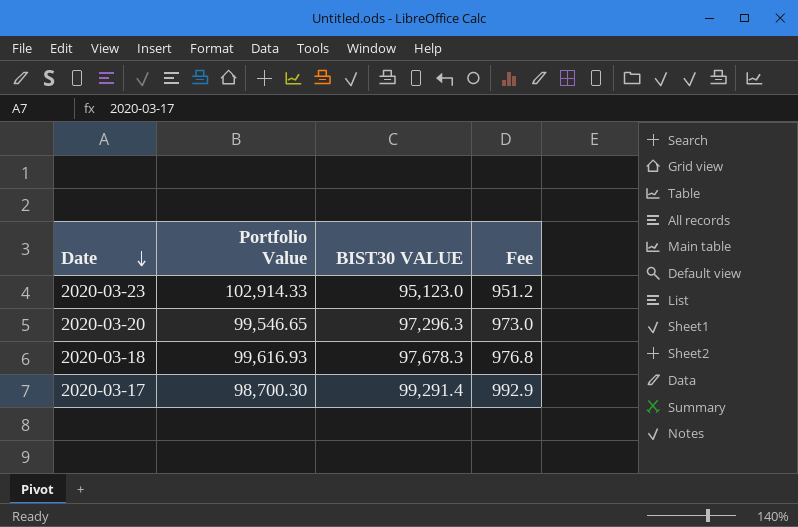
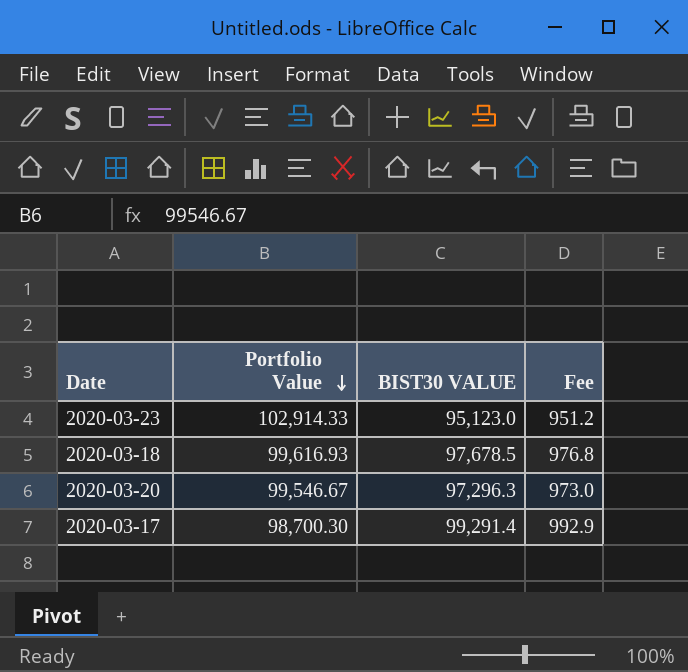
row order: Date descending -> Portfolio Value descending
2020-03-18 | BIST30 VALUE: 97,678.3 -> 97,678.5
2020-03-20 | Portfolio Value: 99,546.65 -> 99,546.67

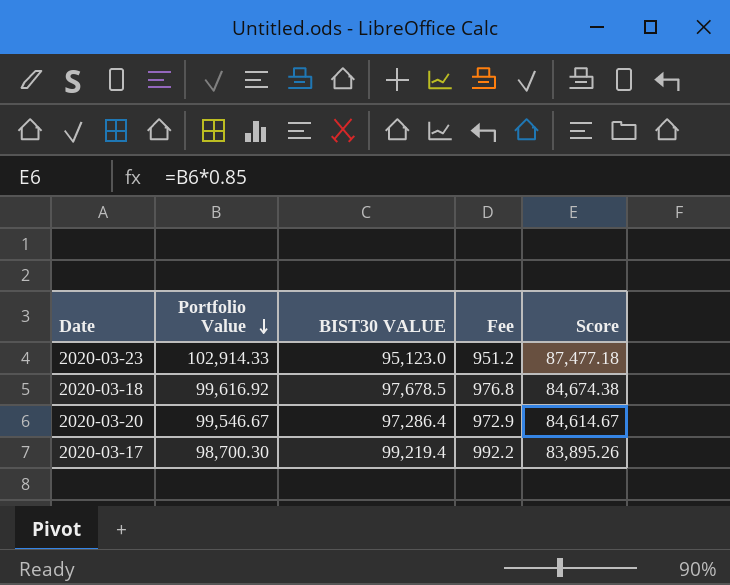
column Score | formula: none -> [Portfolio Value] * 0.85
2020-03-18 | Portfolio Value: 99,616.93 -> 99,616.92
2020-03-20 | BIST30 VALUE: 97,296.3 -> 97,286.4
2020-03-20 | Fee: 973.0 -> 972.9
2020-03-17 | BIST30 VALUE: 99,291.4 -> 99,219.4
2020-03-17 | Fee: 992.9 -> 992.2

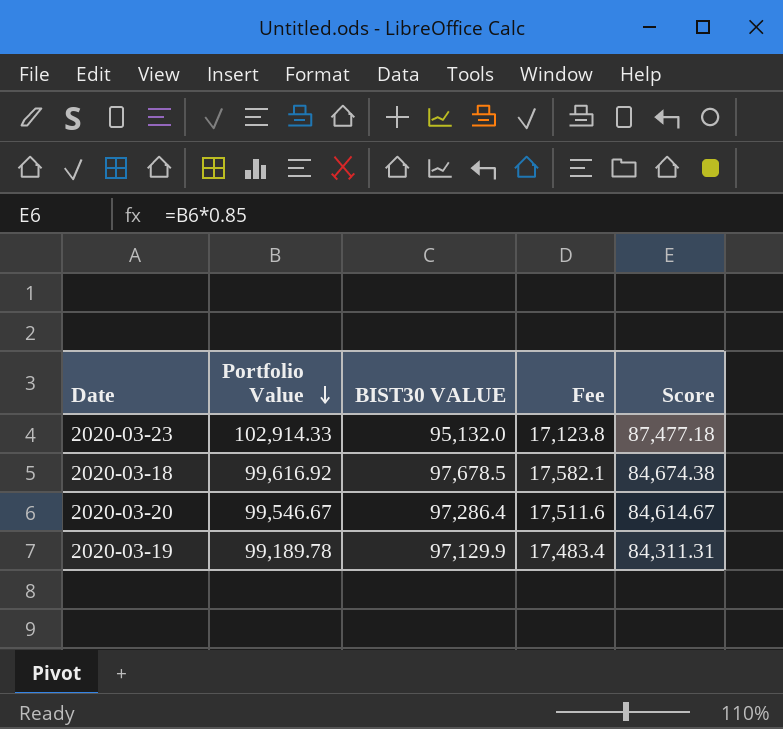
column Fee | formula: [BIST30 VALUE] * 0.01 -> [BIST30 VALUE] * 0.18
row 2020-03-17: 98,700.30 | 99,219.4 | 992.2 | 83,895.26 -> none
2020-03-23 | BIST30 VALUE: 95,123.0 -> 95,132.0
row 2020-03-19: none -> 99,189.78 | 97,129.9 | 17,483.4 | 84,311.31

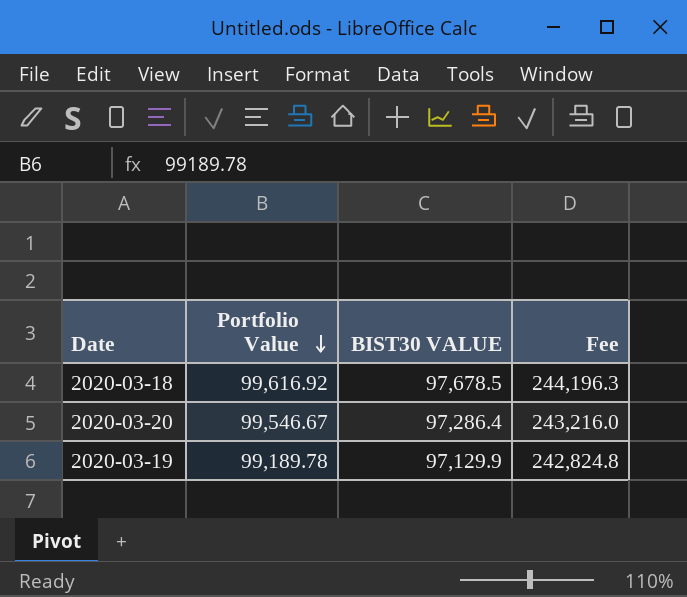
column Score | formula: [Portfolio Value] * 0.85 -> none
column Fee | formula: [BIST30 VALUE] * 0.18 -> [BIST30 VALUE] * 2.5
row 2020-03-23: 102,914.33 | 95,132.0 | 17,123.8 | 87,477.18 -> none

